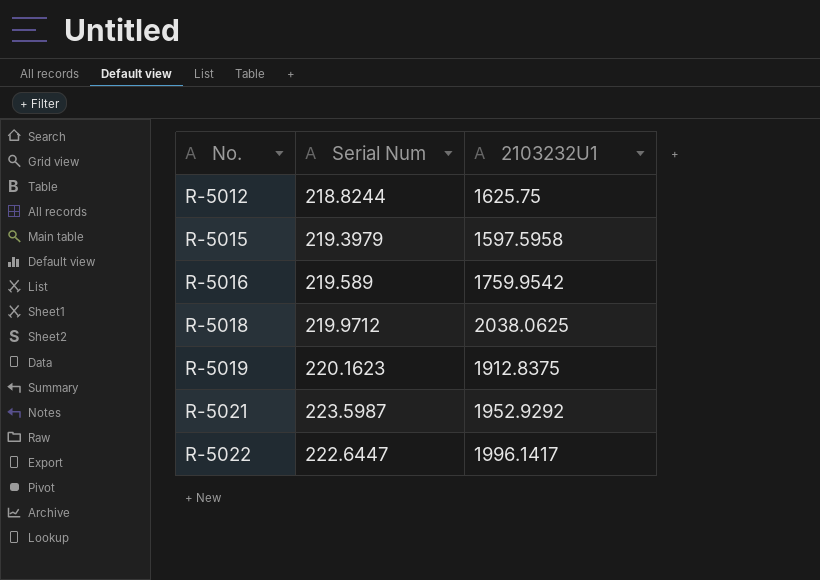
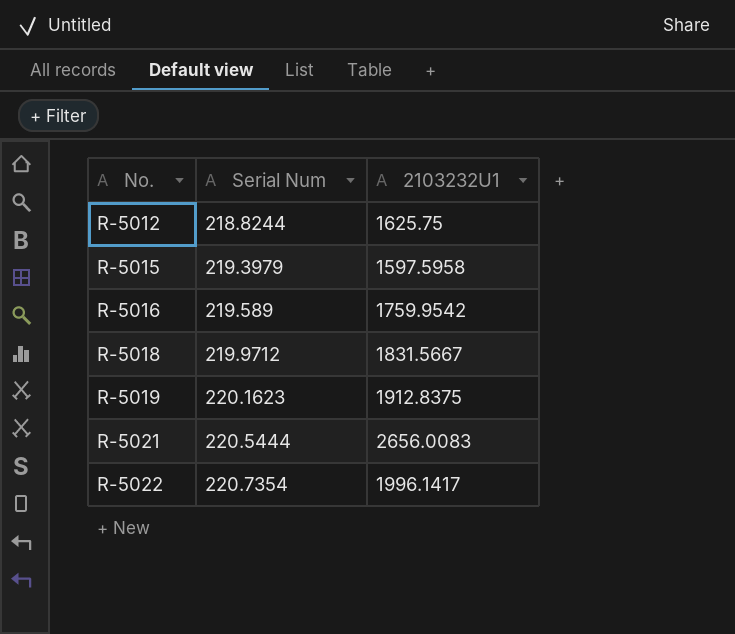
R-5018 | 2103232U1: 2038.0625 -> 1831.5667
R-5021 | Serial Num: 223.5987 -> 220.5444
R-5021 | 2103232U1: 1952.9292 -> 2656.0083
R-5022 | Serial Num: 222.6447 -> 220.7354

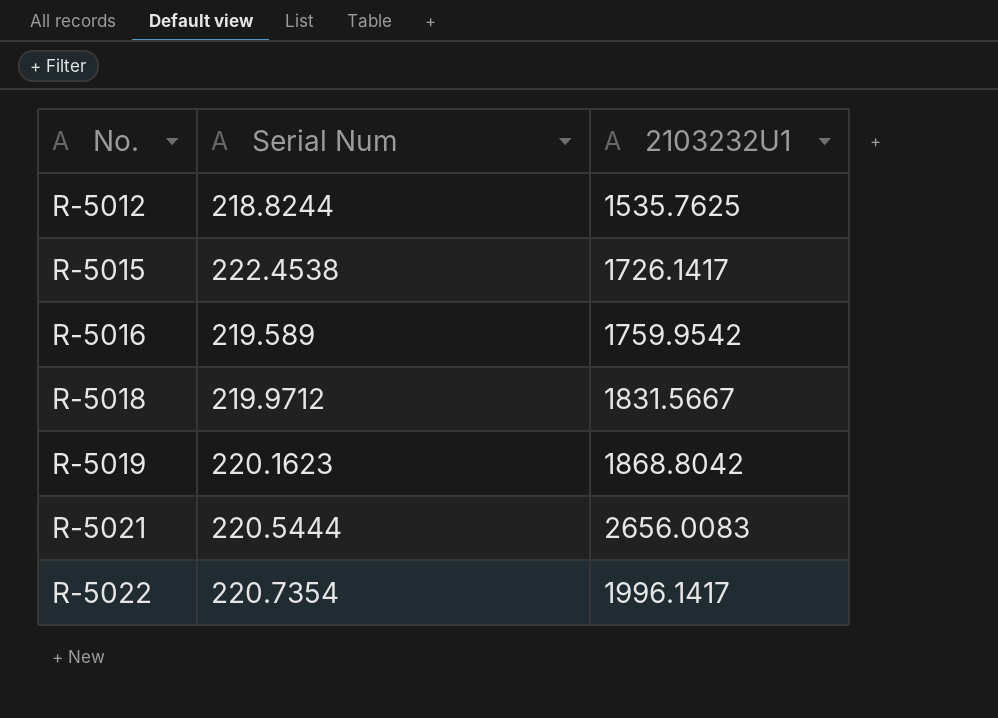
R-5012 | 2103232U1: 1625.75 -> 1535.7625
R-5015 | Serial Num: 219.3979 -> 222.4538
R-5015 | 2103232U1: 1597.5958 -> 1726.1417
R-5019 | 2103232U1: 1912.8375 -> 1868.8042

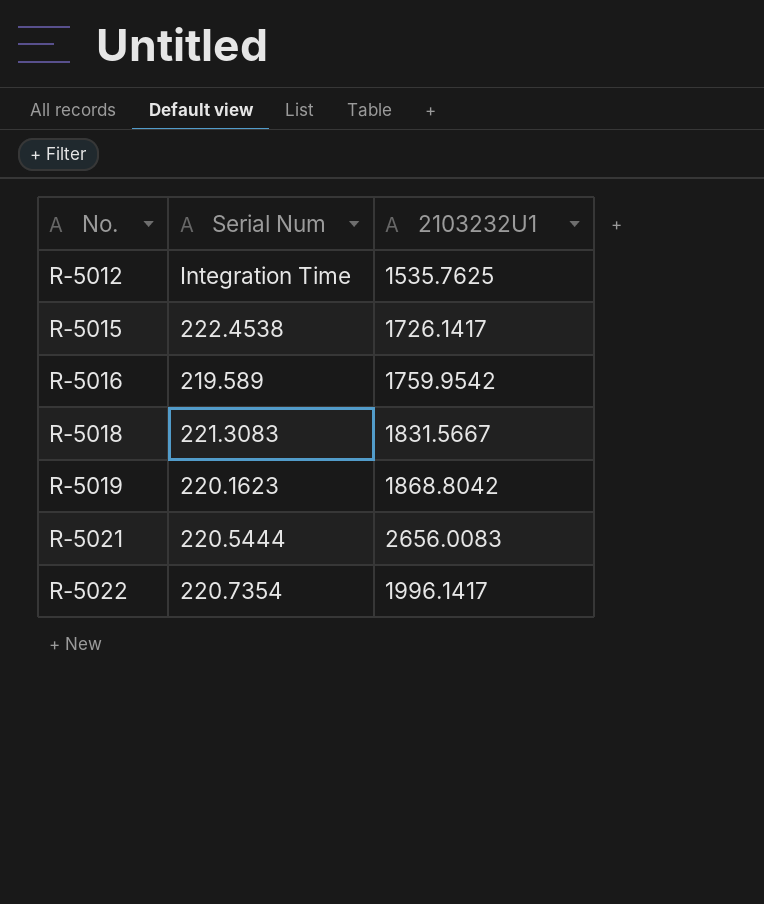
R-5012 | Serial Num: 218.8244 -> Integration Time
R-5018 | Serial Num: 219.9712 -> 221.3083

